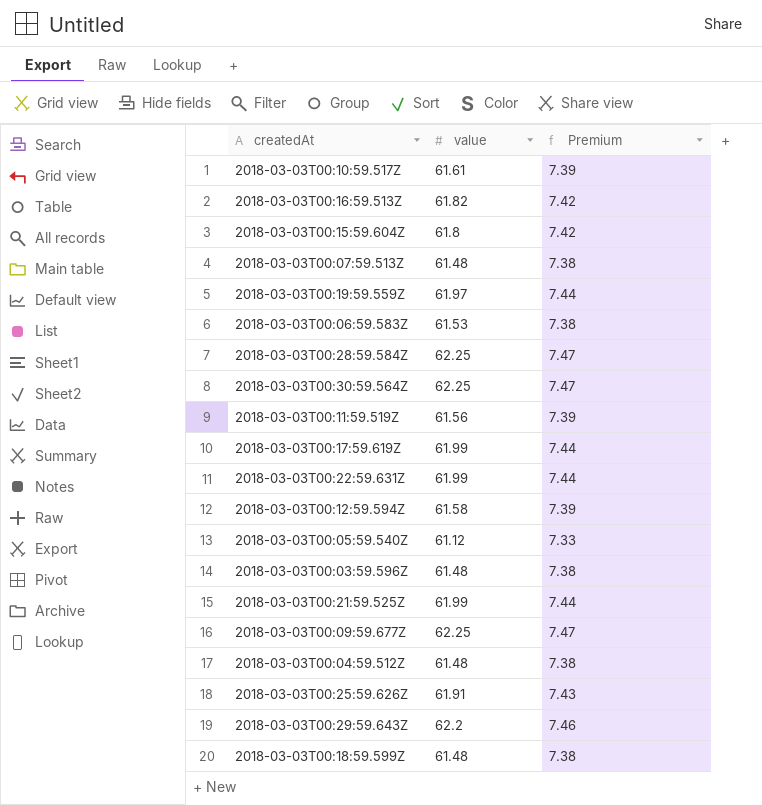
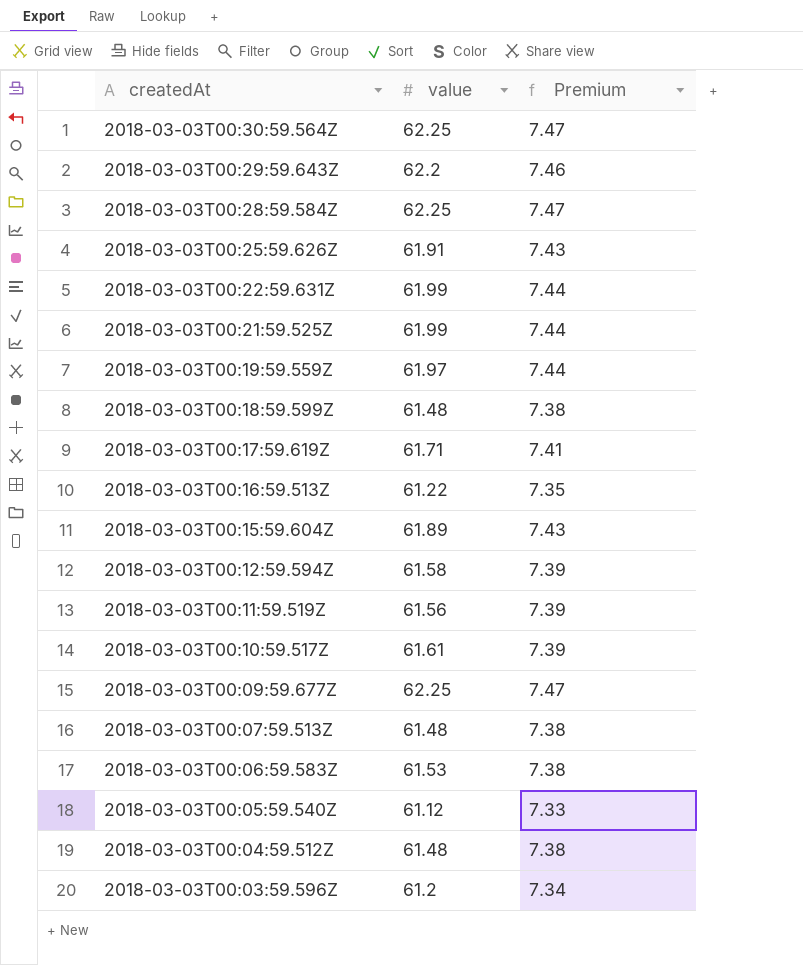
row order: none -> createdAt descending
2018-03-03T00:17:59.619Z | value: 61.99 -> 61.71
2018-03-03T00:17:59.619Z | Premium: 7.44 -> 7.41
2018-03-03T00:16:59.513Z | value: 61.82 -> 61.22
2018-03-03T00:16:59.513Z | Premium: 7.42 -> 7.35
2018-03-03T00:15:59.604Z | value: 61.8 -> 61.89
2018-03-03T00:15:59.604Z | Premium: 7.42 -> 7.43
2018-03-03T00:03:59.596Z | value: 61.48 -> 61.2
2018-03-03T00:03:59.596Z | Premium: 7.38 -> 7.34

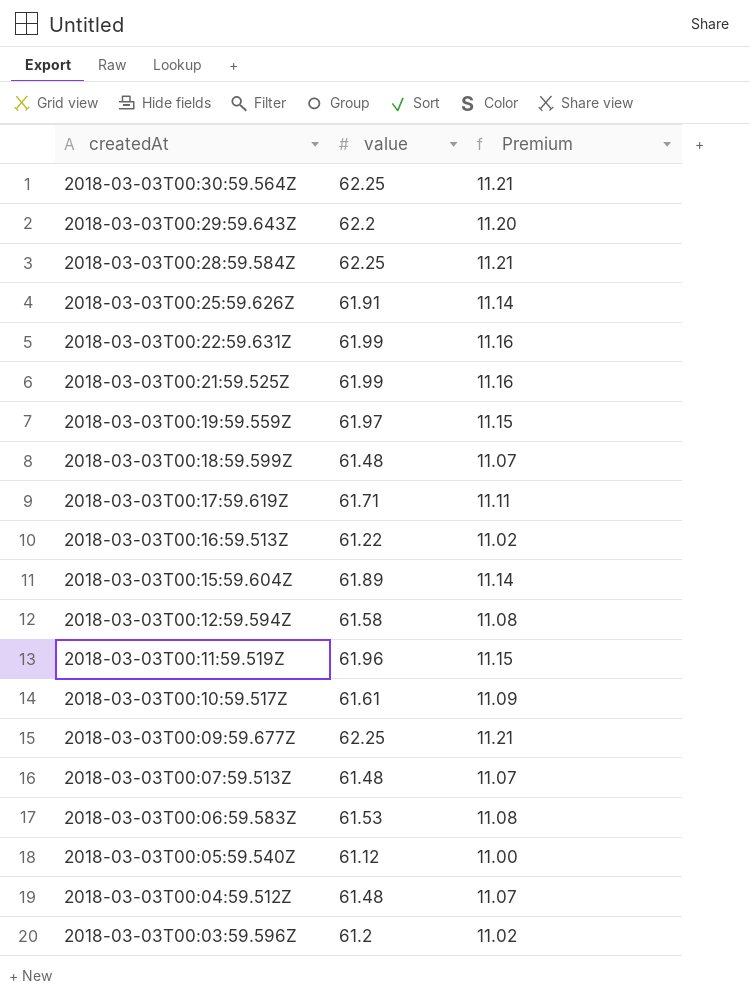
column Premium | formula: [value] * 0.12 -> [value] * 0.18
2018-03-03T00:11:59.519Z | value: 61.56 -> 61.96

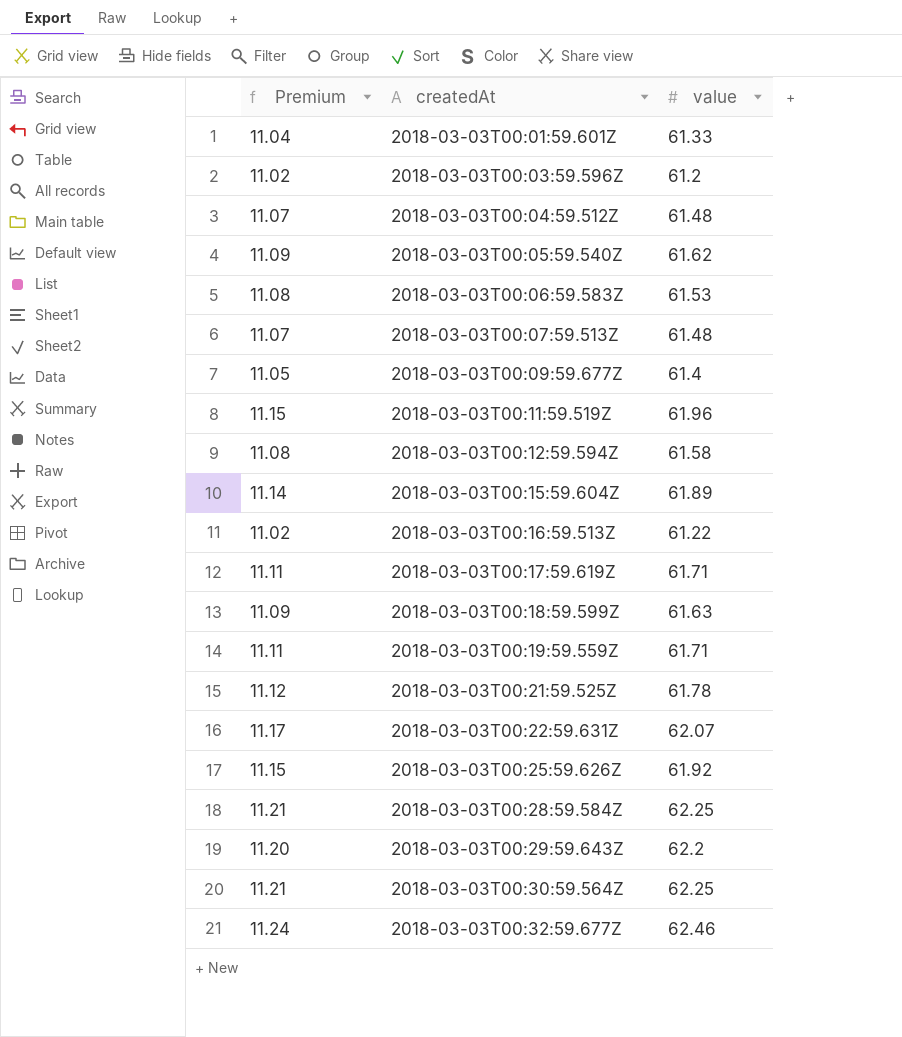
row order: createdAt descending -> createdAt ascending
column Premium | position: 3 -> 1
row 2018-03-03T00:10:59.517Z: 61.61 | 11.09 -> none
row 2018-03-03T00:01:59.601Z: none -> 11.04 | 61.33
2018-03-03T00:05:59.540Z | Premium: 11.00 -> 11.09
2018-03-03T00:05:59.540Z | value: 61.12 -> 61.62
2018-03-03T00:09:59.677Z | Premium: 11.21 -> 11.05
2018-03-03T00:09:59.677Z | value: 62.25 -> 61.4
2018-03-03T00:18:59.599Z | Premium: 11.07 -> 11.09
2018-03-03T00:18:59.599Z | value: 61.48 -> 61.63
2018-03-03T00:19:59.559Z | Premium: 11.15 -> 11.11
2018-03-03T00:19:59.559Z | value: 61.97 -> 61.71
2018-03-03T00:21:59.525Z | Premium: 11.16 -> 11.12
2018-03-03T00:21:59.525Z | value: 61.99 -> 61.78
2018-03-03T00:22:59.631Z | Premium: 11.16 -> 11.17
2018-03-03T00:22:59.631Z | value: 61.99 -> 62.07
2018-03-03T00:25:59.626Z | Premium: 11.14 -> 11.15
2018-03-03T00:25:59.626Z | value: 61.91 -> 61.92
row 2018-03-03T00:32:59.677Z: none -> 11.24 | 62.46

